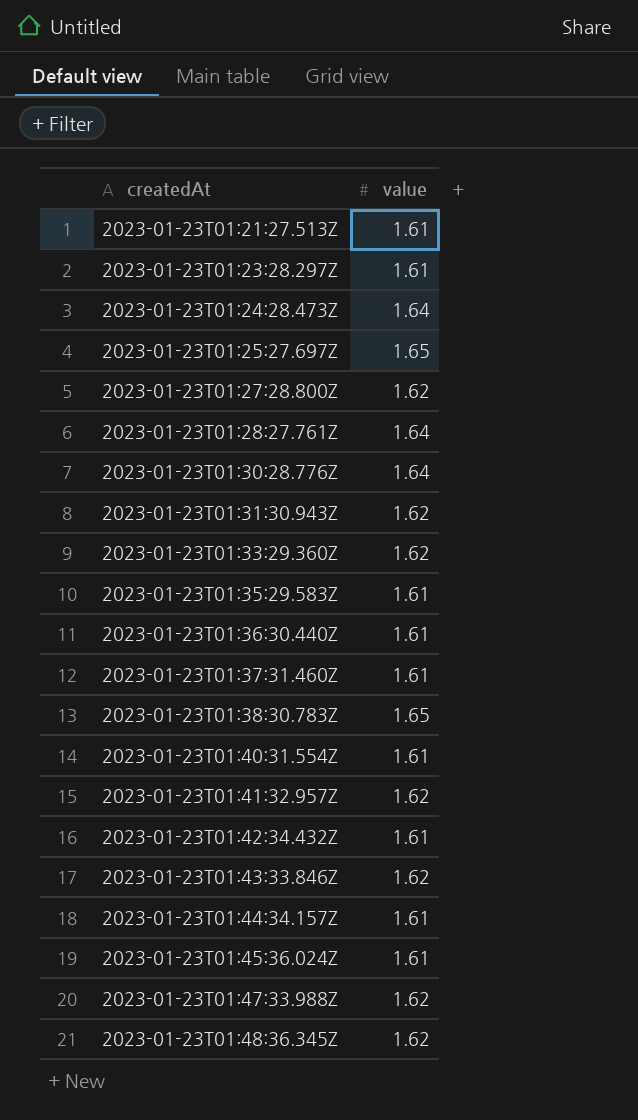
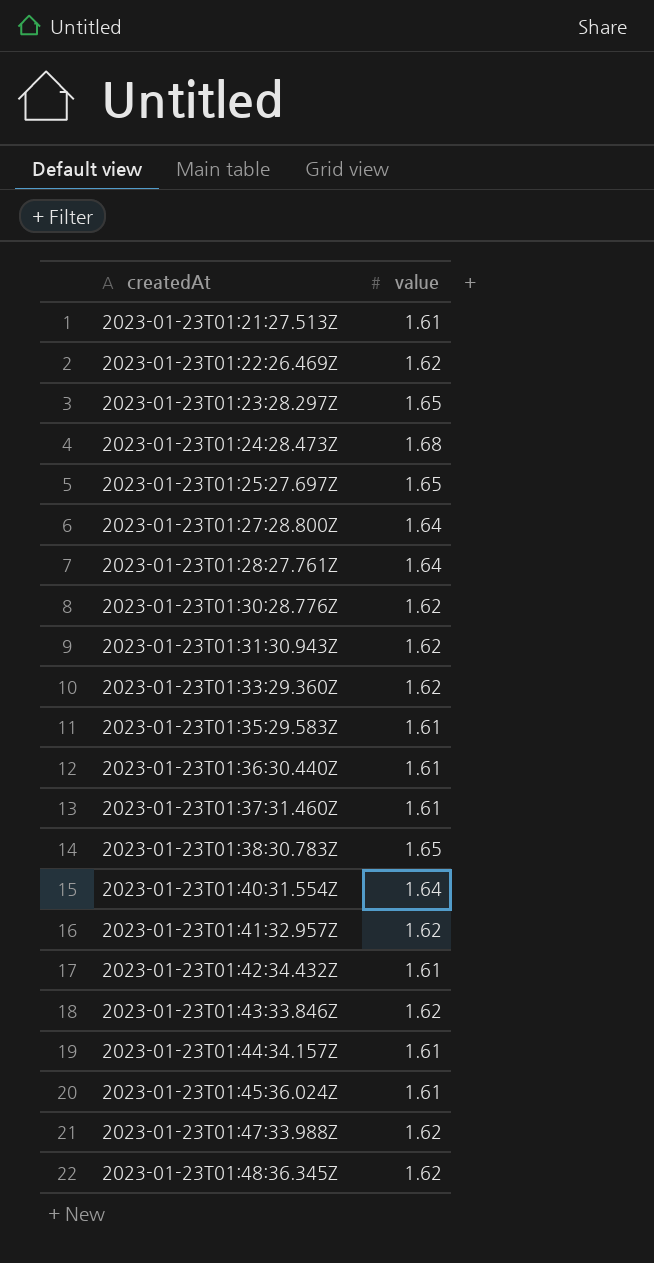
row 2023-01-23T01:22:26.469Z: none -> 1.62
2023-01-23T01:23:28.297Z | value: 1.61 -> 1.65
2023-01-23T01:24:28.473Z | value: 1.64 -> 1.68
2023-01-23T01:27:28.800Z | value: 1.62 -> 1.64
2023-01-23T01:30:28.776Z | value: 1.64 -> 1.62
2023-01-23T01:40:31.554Z | value: 1.61 -> 1.64

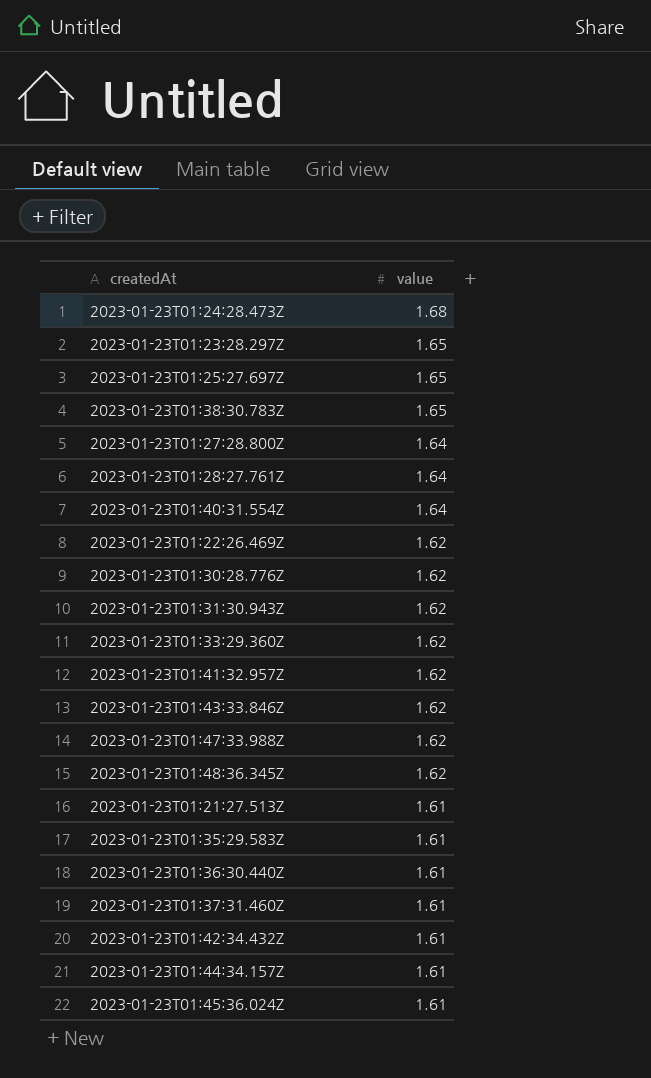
row order: createdAt ascending -> value descending

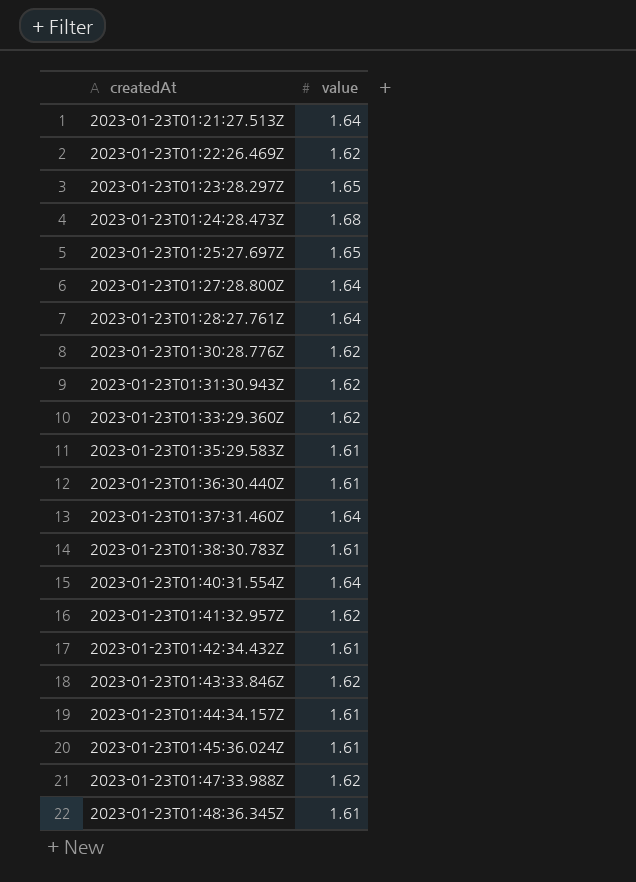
row order: value descending -> createdAt ascending
2023-01-23T01:21:27.513Z | value: 1.61 -> 1.64
2023-01-23T01:37:31.460Z | value: 1.61 -> 1.64
2023-01-23T01:38:30.783Z | value: 1.65 -> 1.61
2023-01-23T01:48:36.345Z | value: 1.62 -> 1.61

